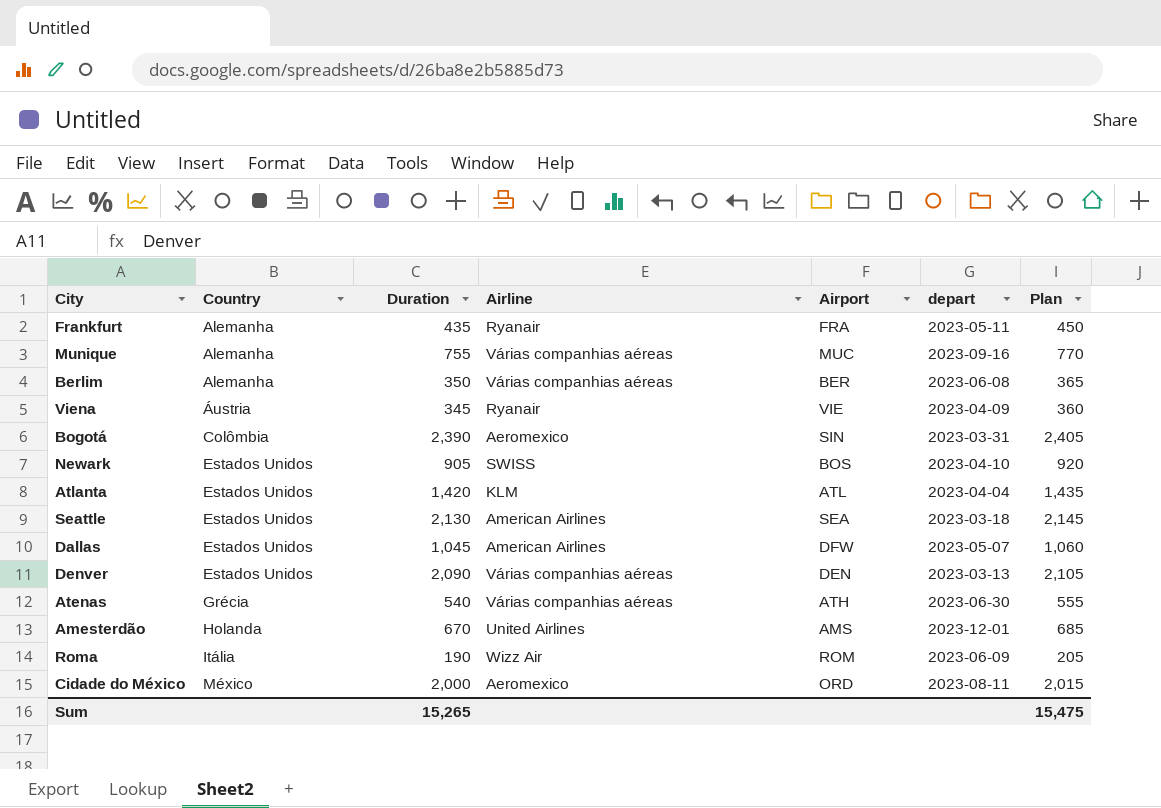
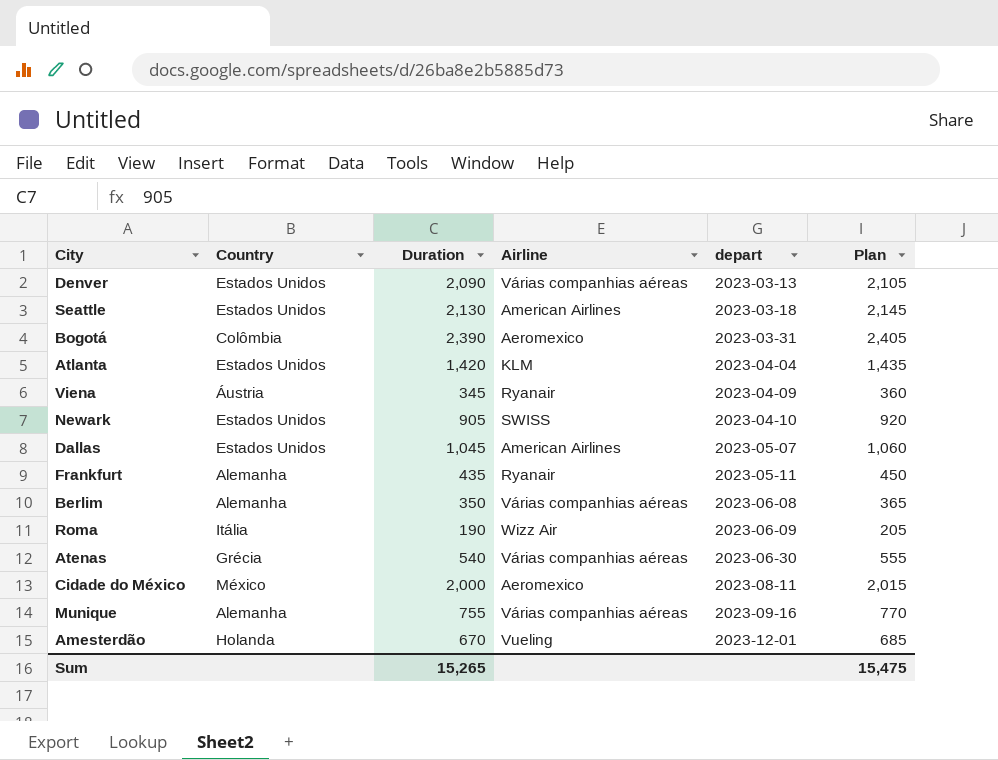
row order: Country ascending -> depart ascending
column Airport | position: 5 -> none
Amesterdão | Airline: United Airlines -> Vueling

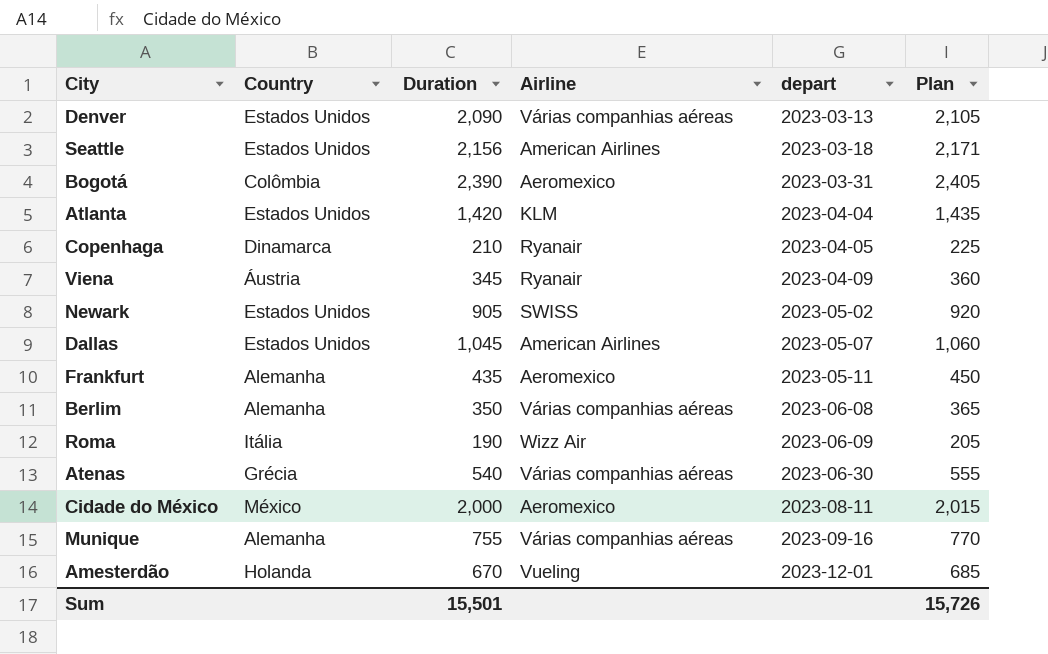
Seattle | Duration: 2,130 -> 2,156
Seattle | Plan: 2,145 -> 2,171
row Copenhaga: none -> Dinamarca | 210 | Ryanair | 2023-04-05 | 225
Newark | depart: 2023-04-10 -> 2023-05-02
Frankfurt | Airline: Ryanair -> Aeromexico
Sum | Duration: 15,265 -> 15,501
Sum | Plan: 15,475 -> 15,726

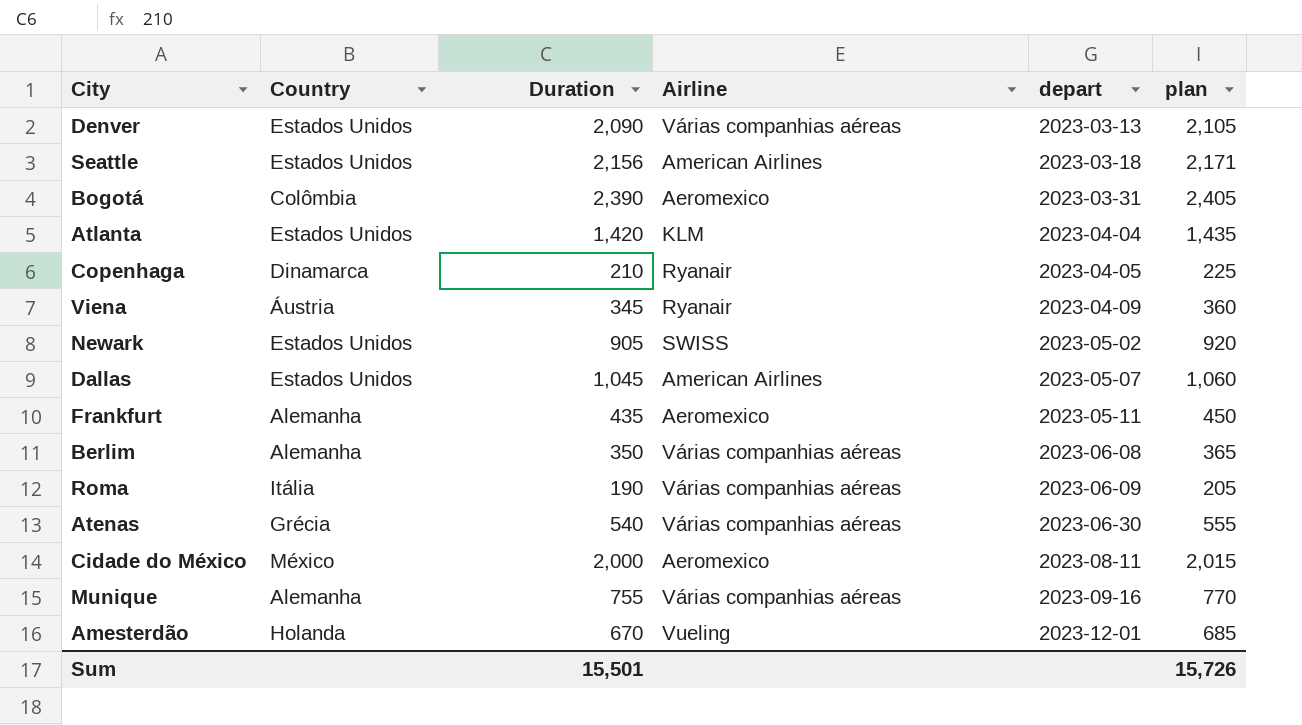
column name: Plan -> plan
Roma | Airline: Wizz Air -> Várias companhias aéreas

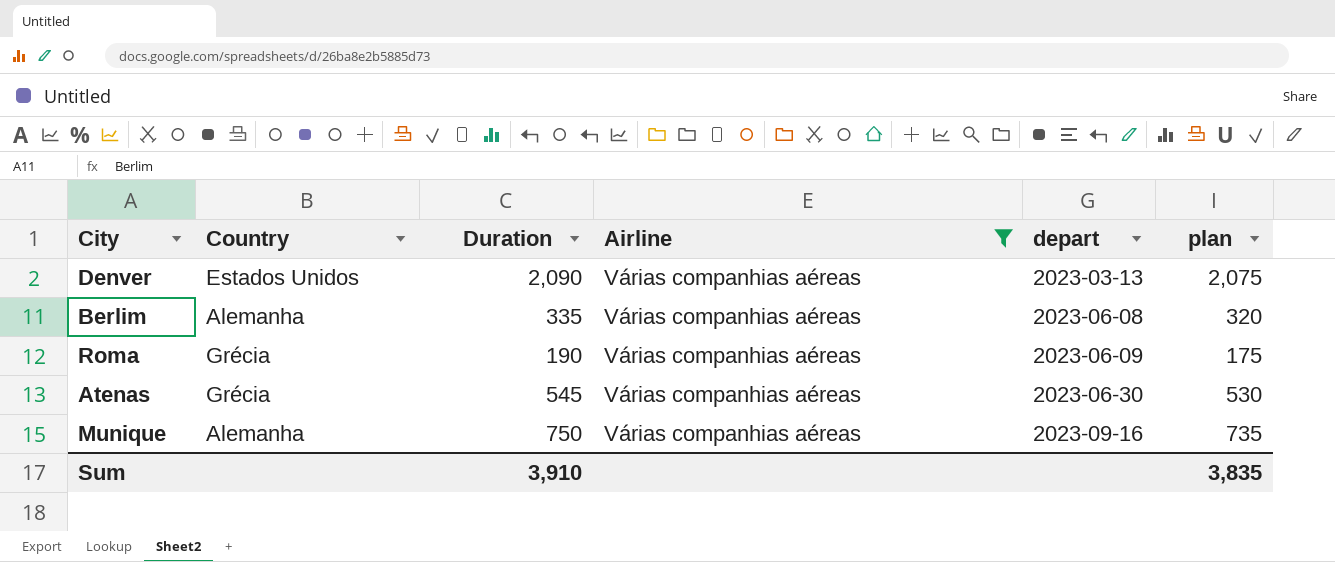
filter: none -> Airline = Várias companhias aéreas
column plan | formula: [Duration] + 15 -> [Duration] - 15
Berlim | Duration: 350 -> 335
Roma | Country: Itália -> Grécia
Atenas | Duration: 540 -> 545
Munique | Duration: 755 -> 750
Sum | Duration: 15,501 -> 3,910
Sum | plan: 15,726 -> 3,835

